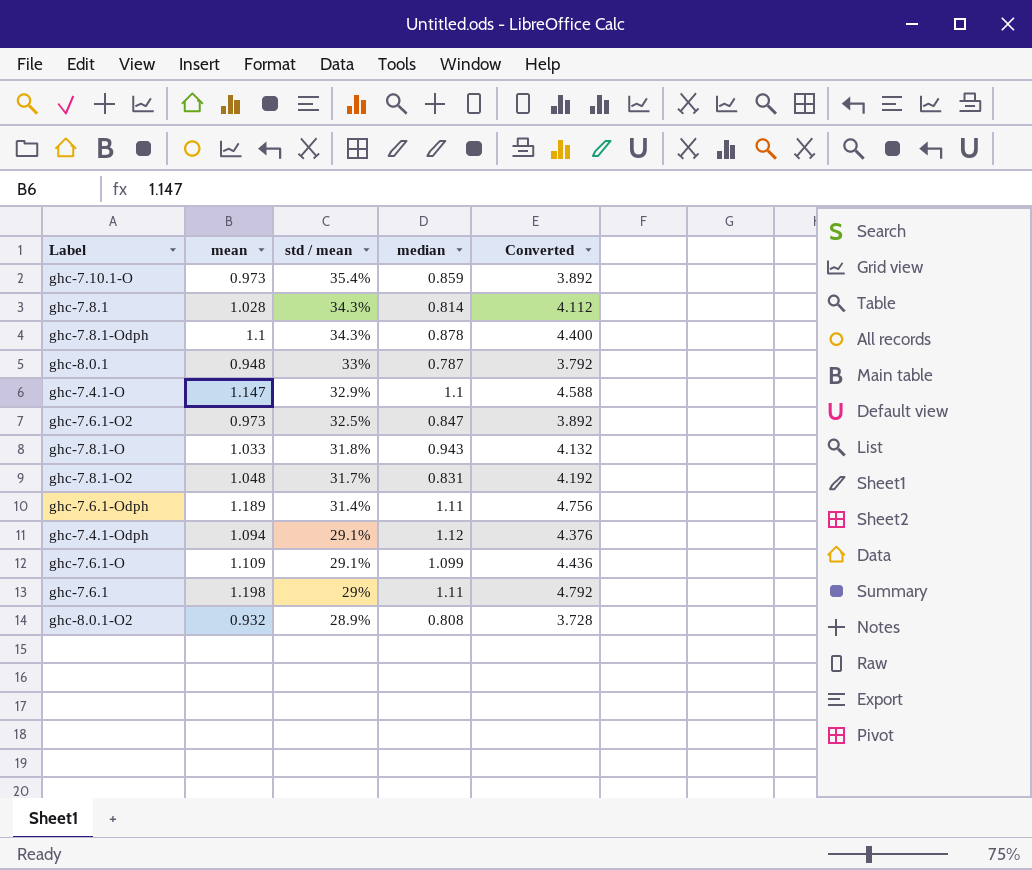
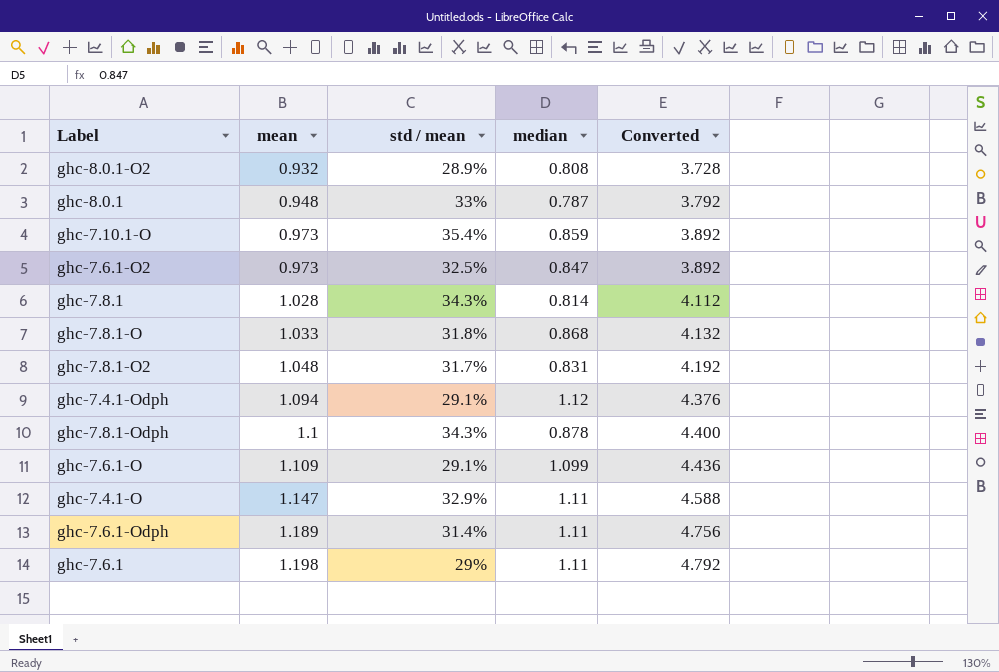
row order: std / mean descending -> mean ascending
ghc-7.8.1-O | median: 0.943 -> 0.868
ghc-7.4.1-O | median: 1.1 -> 1.11

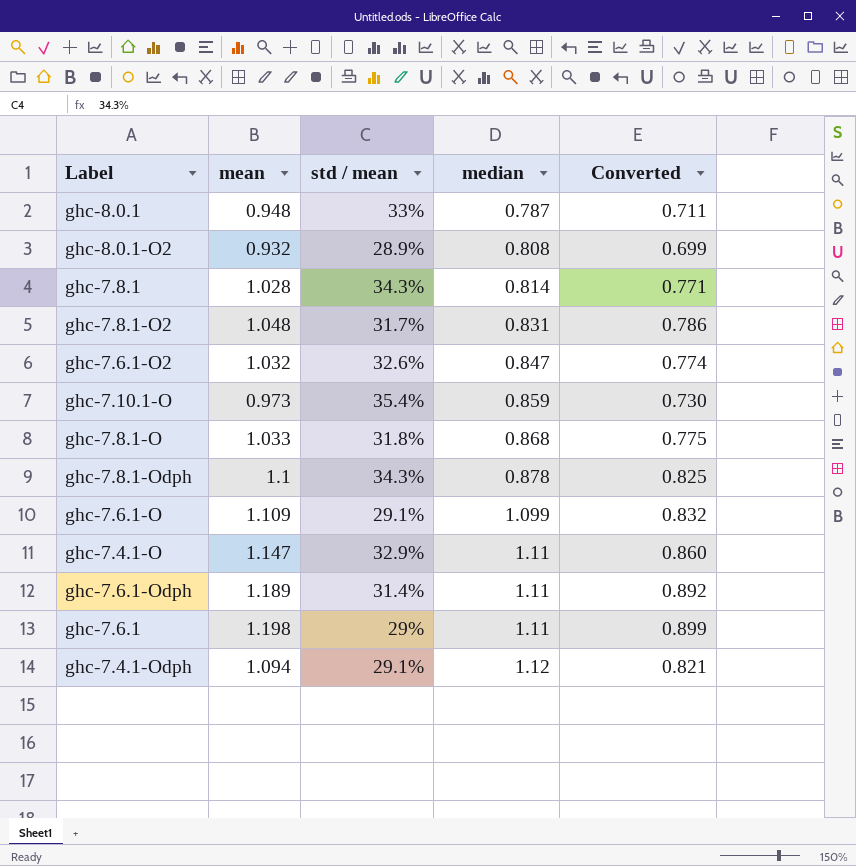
row order: mean ascending -> median ascending
column Converted | formula: [mean] * 4 -> [mean] * 0.75
ghc-7.6.1-O2 | mean: 0.973 -> 1.032
ghc-7.6.1-O2 | std / mean: 32.5% -> 32.6%

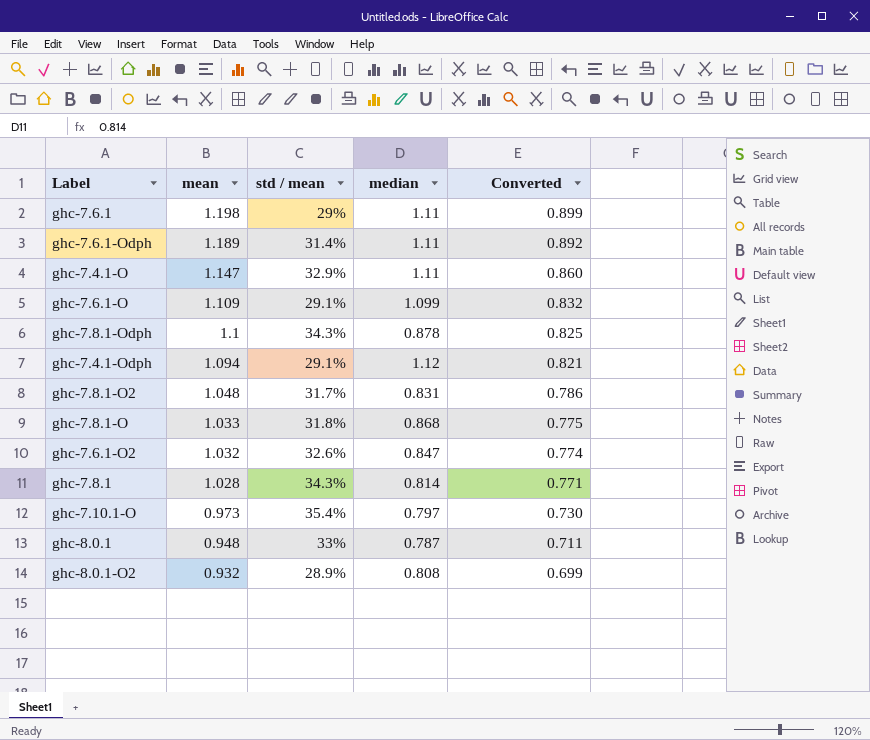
row order: median ascending -> mean descending
ghc-7.10.1-O | median: 0.859 -> 0.797

